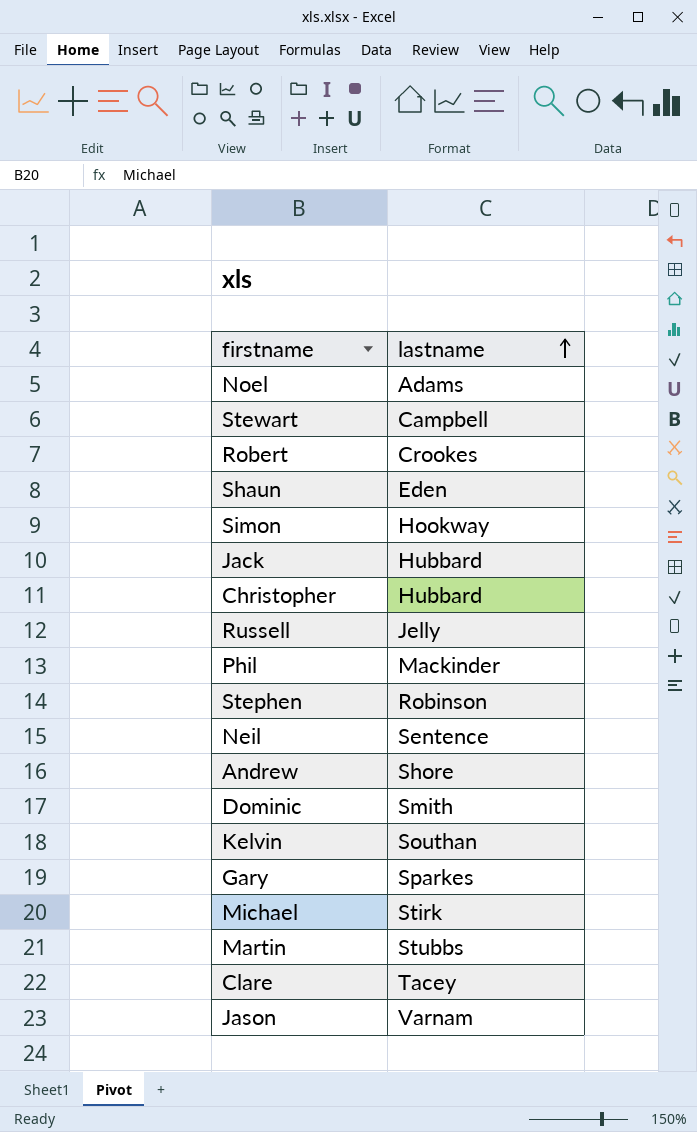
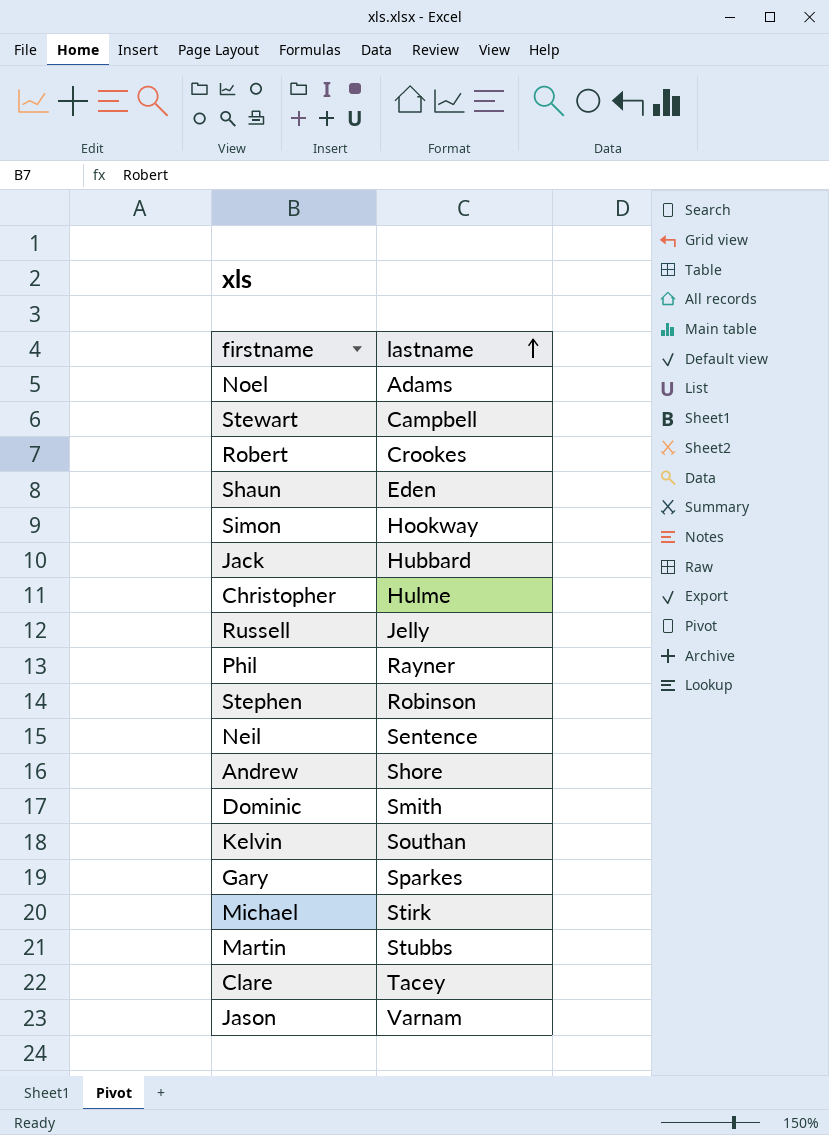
Christopher | lastname: Hubbard -> Hulme
Phil | lastname: Mackinder -> Rayner

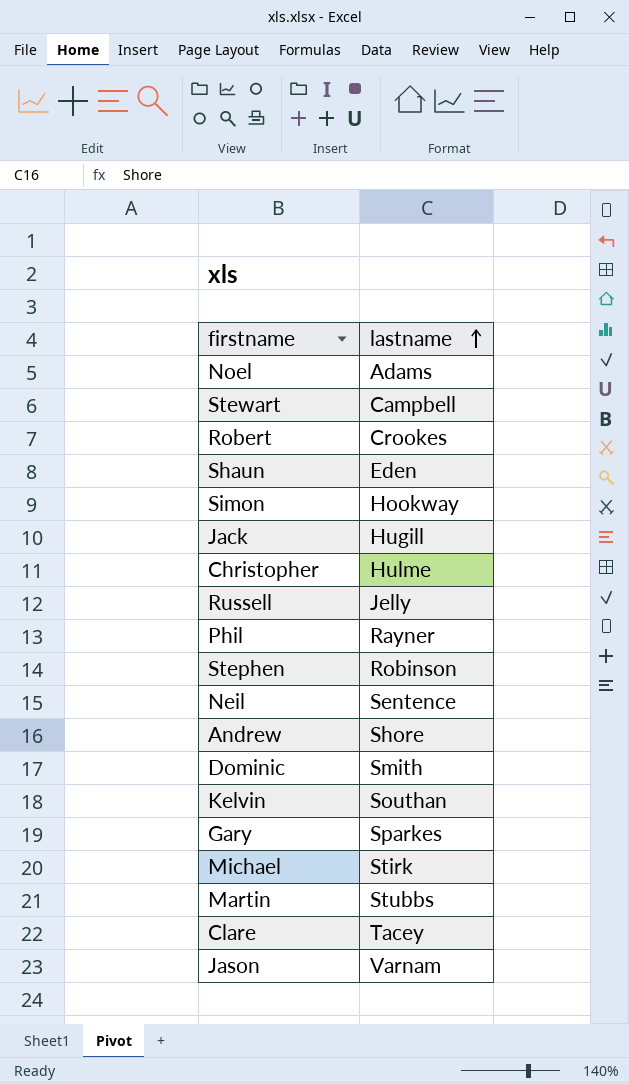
Jack | lastname: Hubbard -> Hugill

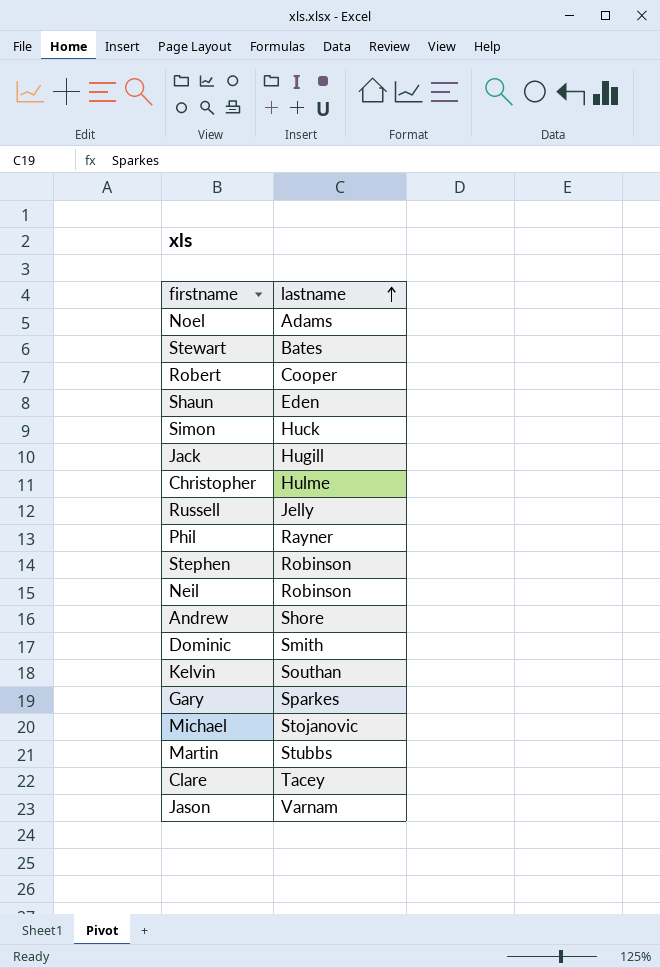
Stewart | lastname: Campbell -> Bates
Robert | lastname: Crookes -> Cooper
Simon | lastname: Hookway -> Huck
Neil | lastname: Sentence -> Robinson
Michael | lastname: Stirk -> Stojanovic

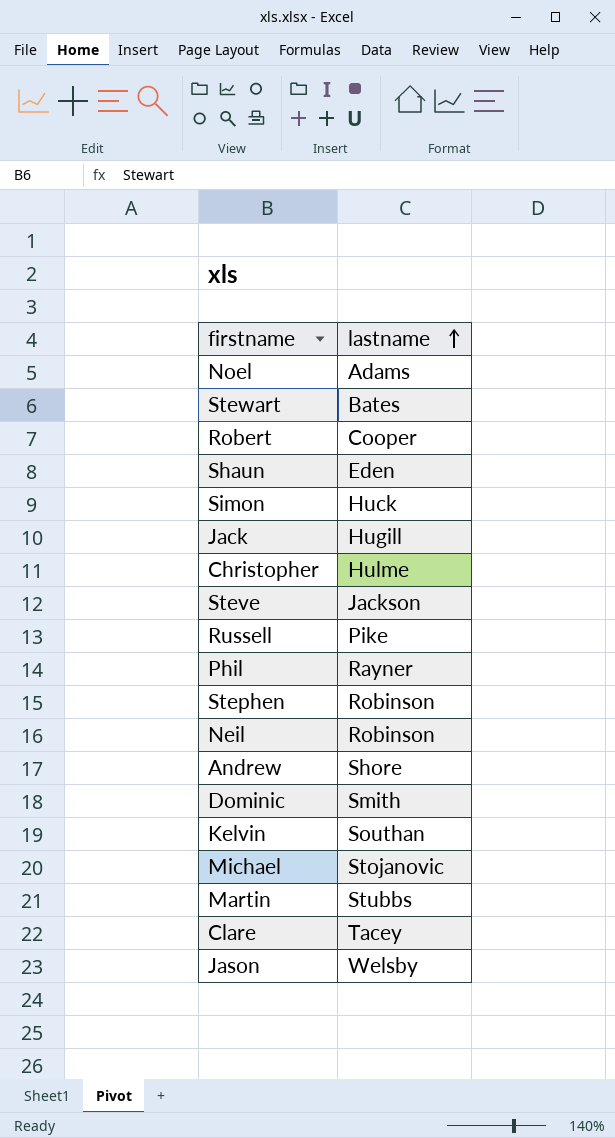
row Gary: Sparkes -> none
row Steve: none -> Jackson
Russell | lastname: Jelly -> Pike
Jason | lastname: Varnam -> Welsby

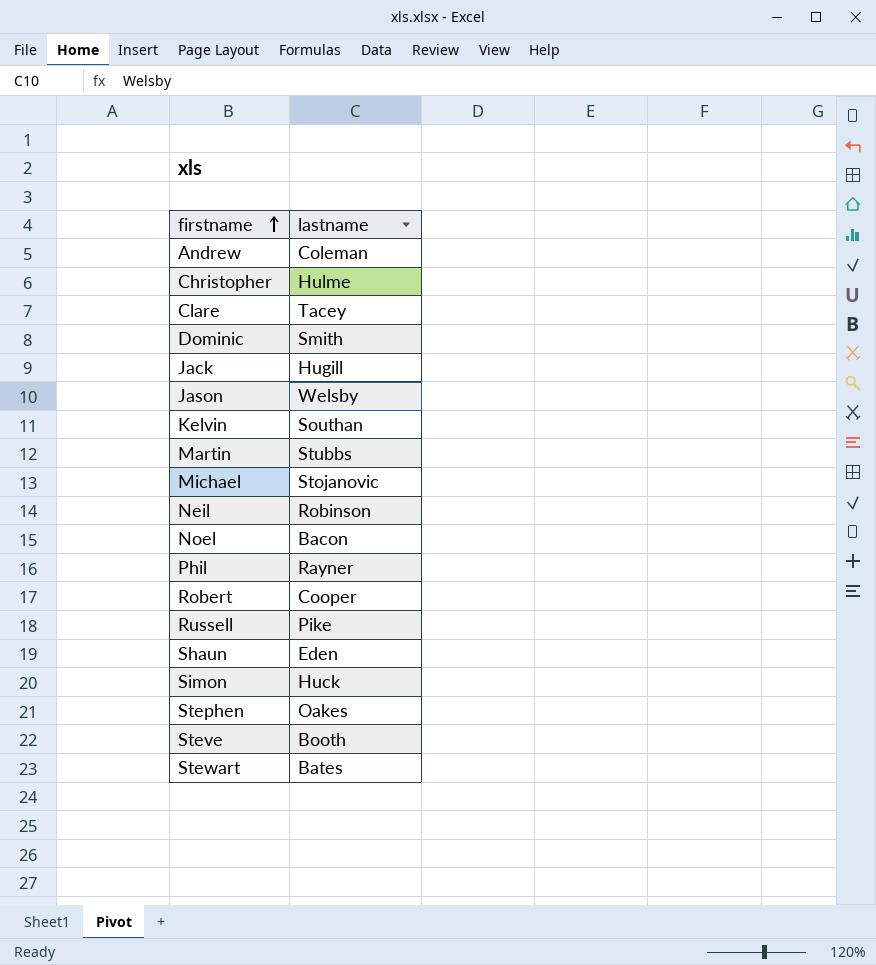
row order: lastname ascending -> firstname ascending
Andrew | lastname: Shore -> Coleman
Noel | lastname: Adams -> Bacon
Stephen | lastname: Robinson -> Oakes
Steve | lastname: Jackson -> Booth

